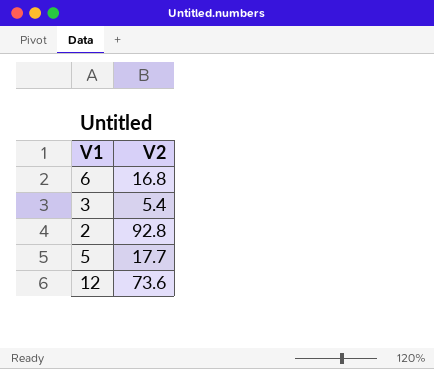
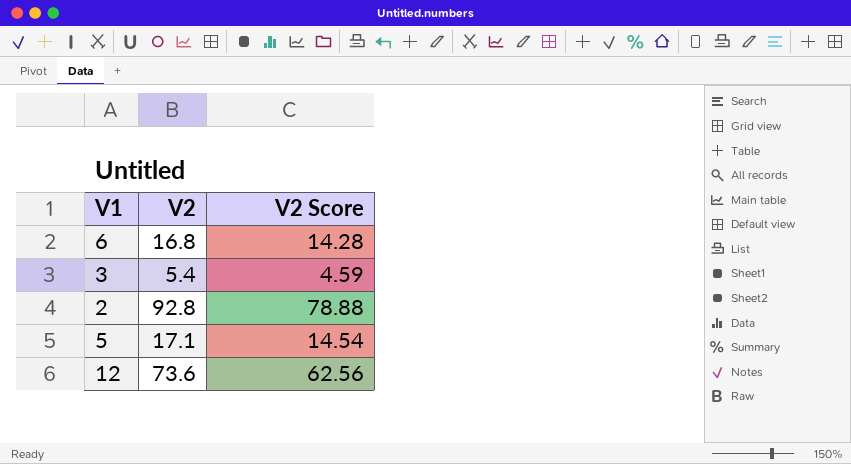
column V2 Score | formula: none -> [V2] * 0.85
5 | V2: 17.7 -> 17.1

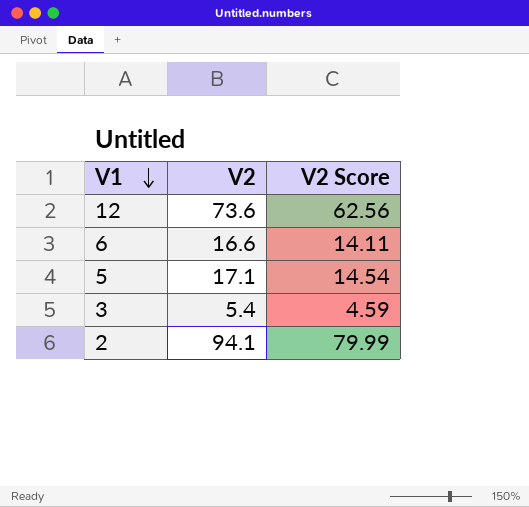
row order: none -> V1 descending
6 | V2: 16.8 -> 16.6
6 | V2 Score: 14.28 -> 14.11
2 | V2: 92.8 -> 94.1
2 | V2 Score: 78.88 -> 79.99

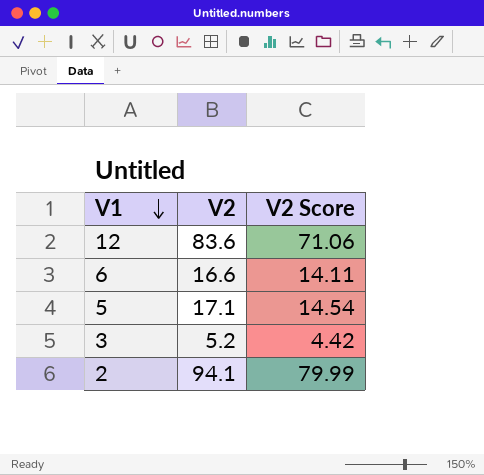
12 | V2: 73.6 -> 83.6
12 | V2 Score: 62.56 -> 71.06
3 | V2: 5.4 -> 5.2
3 | V2 Score: 4.59 -> 4.42

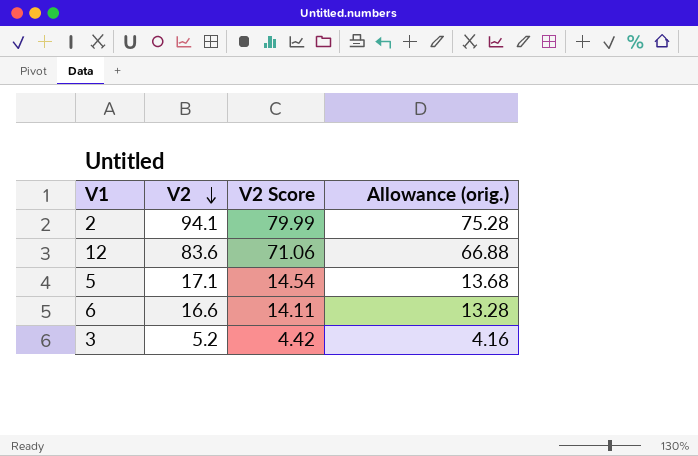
row order: V1 descending -> V2 descending
column Allowance (orig.) | formula: none -> [V2] * 0.8

